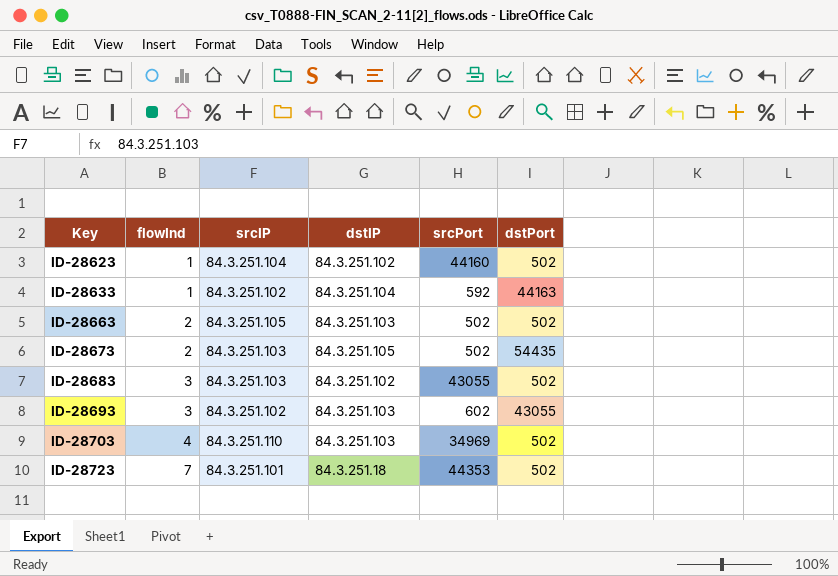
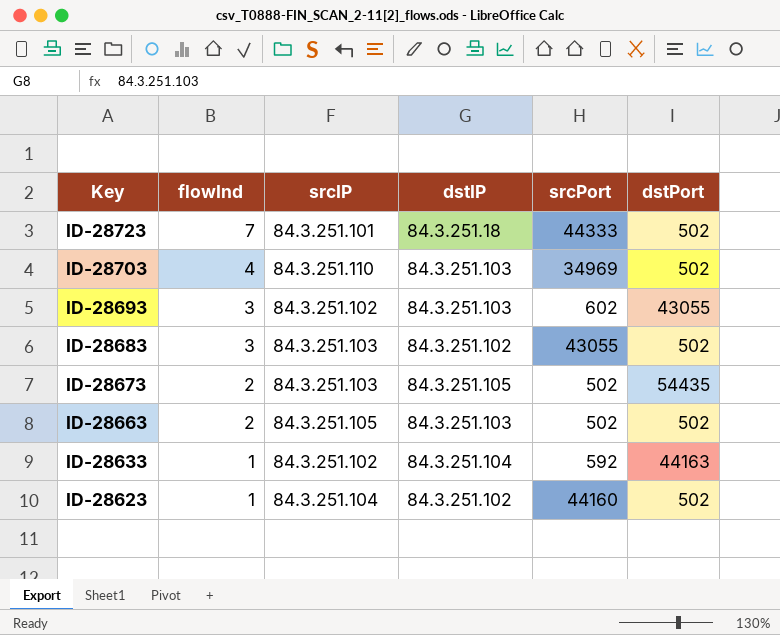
row order: Key ascending -> Key descending
ID-28723 | srcPort: 44353 -> 44333

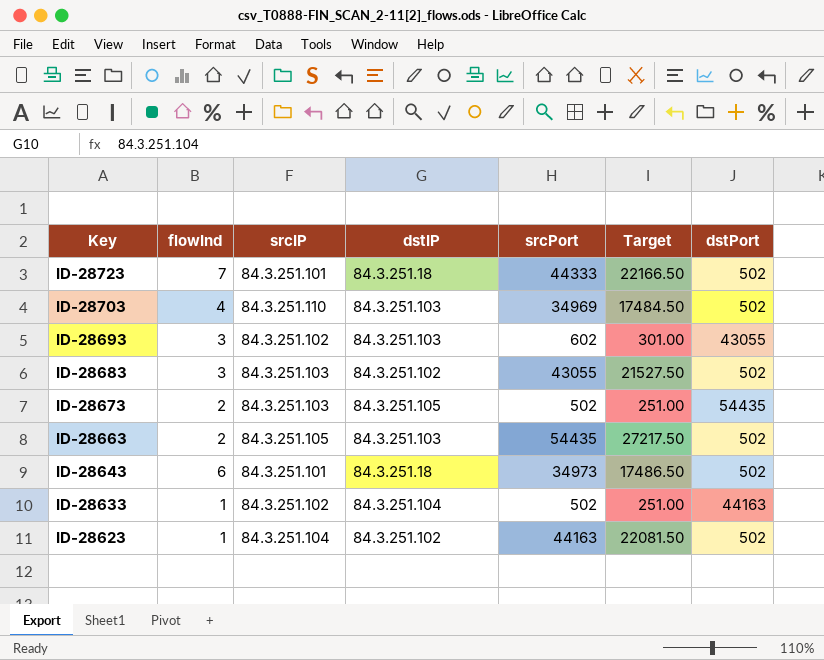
column Target | formula: none -> [srcPort] * 0.5
ID-28663 | srcPort: 502 -> 54435
row ID-28643: none -> 6 | 84.3.251.101 | 84.3.251.18 | 34973 | 17486.50 | 502
ID-28633 | srcPort: 592 -> 502
ID-28623 | srcPort: 44160 -> 44163

